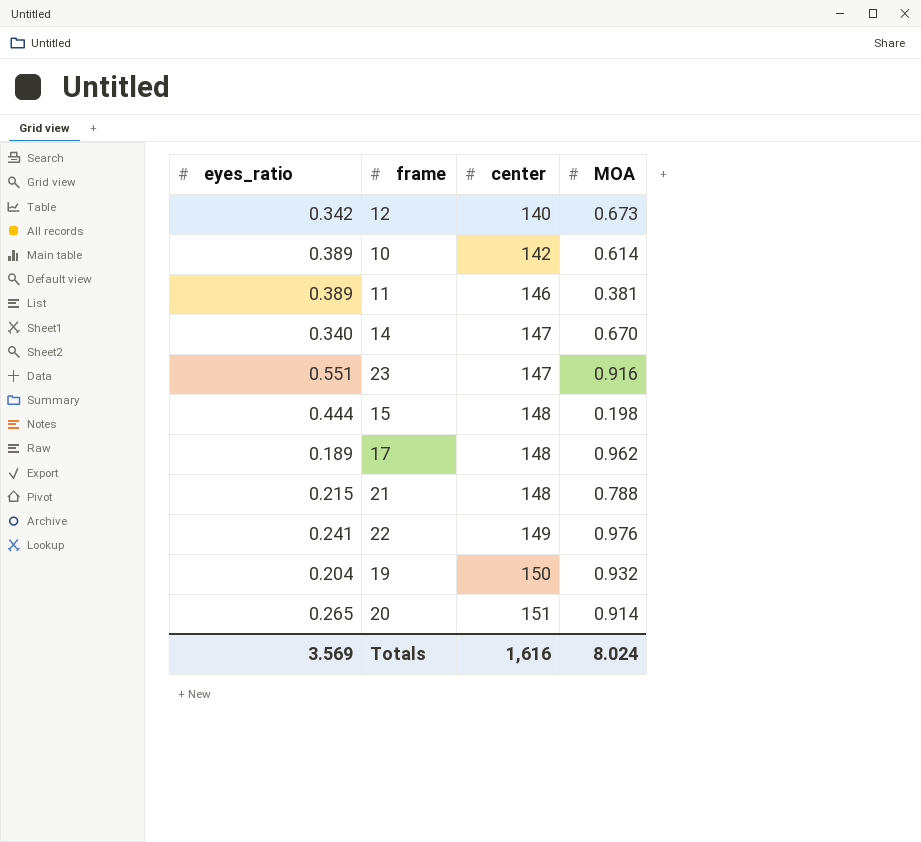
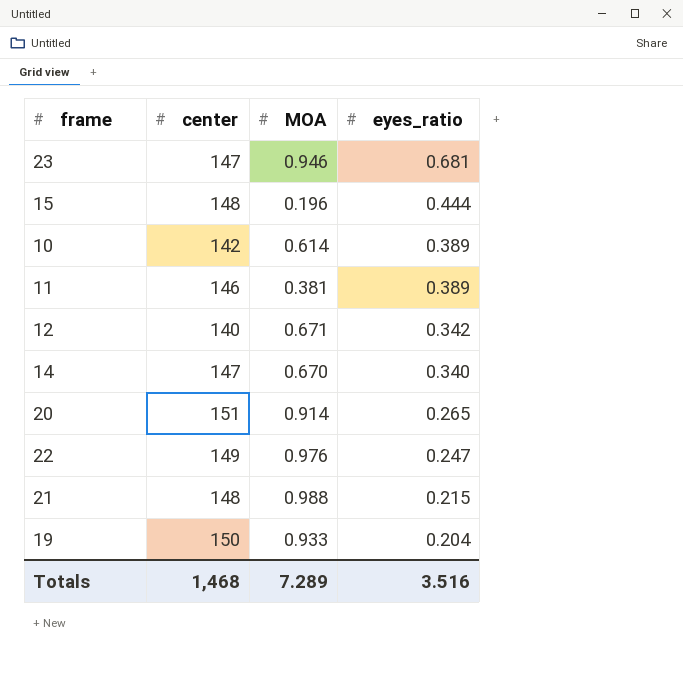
row order: center ascending -> eyes_ratio descending
column eyes_ratio | position: 1 -> 4
row 17: 0.189 | 148 | 0.962 -> none
23 | MOA: 0.916 -> 0.946
23 | eyes_ratio: 0.551 -> 0.681
15 | MOA: 0.198 -> 0.196
12 | MOA: 0.673 -> 0.671
22 | eyes_ratio: 0.241 -> 0.247
21 | MOA: 0.788 -> 0.988
19 | MOA: 0.932 -> 0.933
Totals | center: 1,616 -> 1,468
Totals | MOA: 8.024 -> 7.289
Totals | eyes_ratio: 3.569 -> 3.516

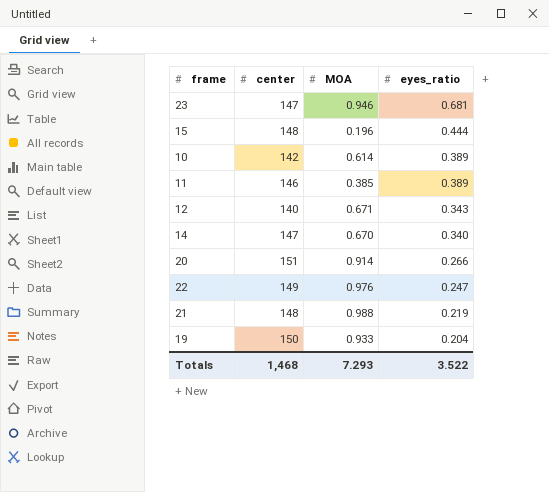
11 | MOA: 0.381 -> 0.385
12 | eyes_ratio: 0.342 -> 0.343
20 | eyes_ratio: 0.265 -> 0.266
21 | eyes_ratio: 0.215 -> 0.219
Totals | MOA: 7.289 -> 7.293
Totals | eyes_ratio: 3.516 -> 3.522

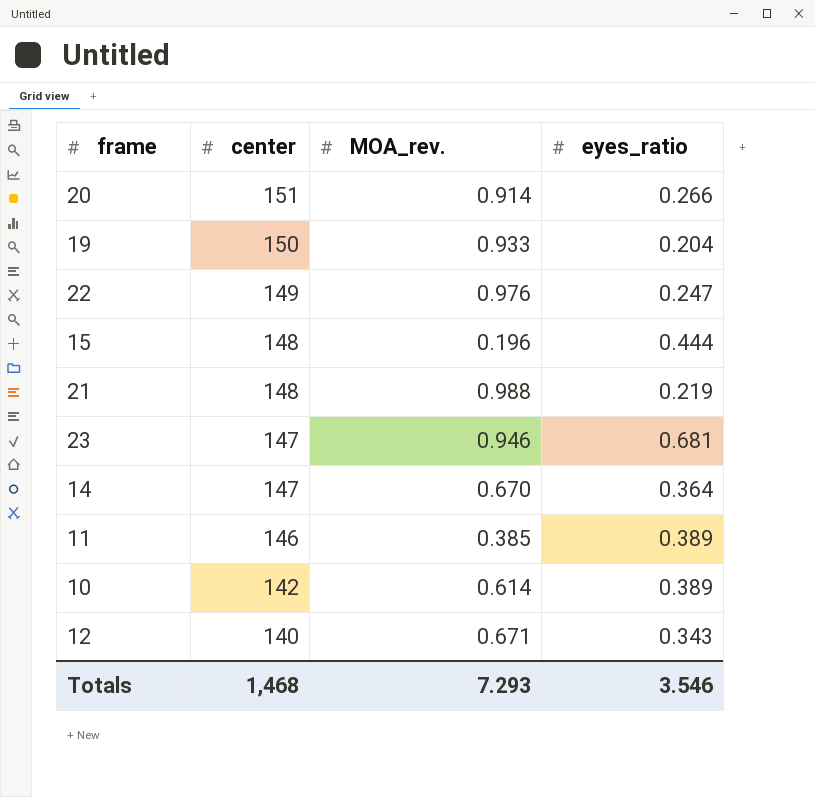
row order: eyes_ratio descending -> center descending
column name: MOA -> MOA_rev.
14 | eyes_ratio: 0.340 -> 0.364
Totals | eyes_ratio: 3.522 -> 3.546

